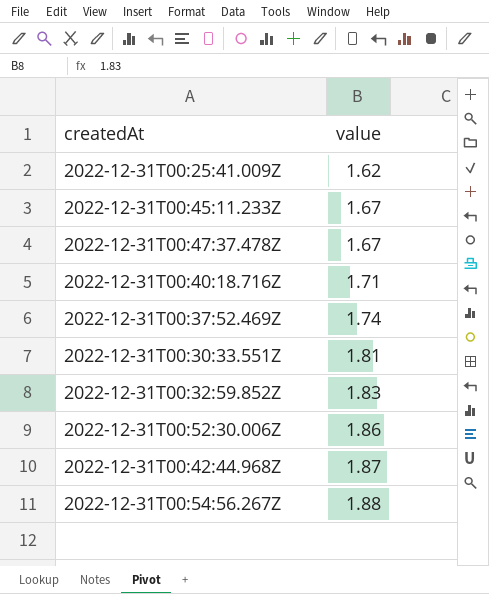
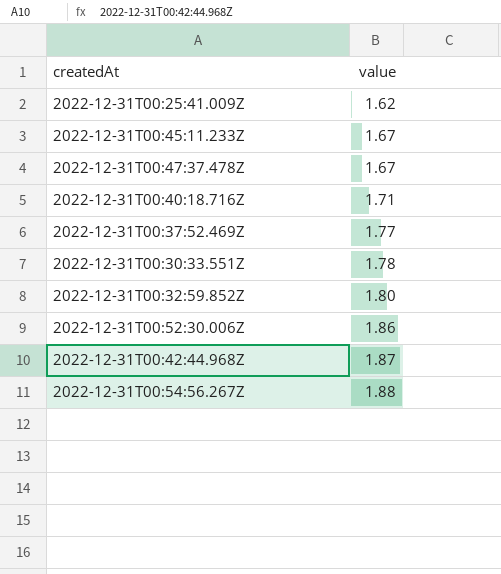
2022-12-31T00:37:52.469Z | value: 1.74 -> 1.77
2022-12-31T00:30:33.551Z | value: 1.81 -> 1.78
2022-12-31T00:32:59.852Z | value: 1.83 -> 1.80

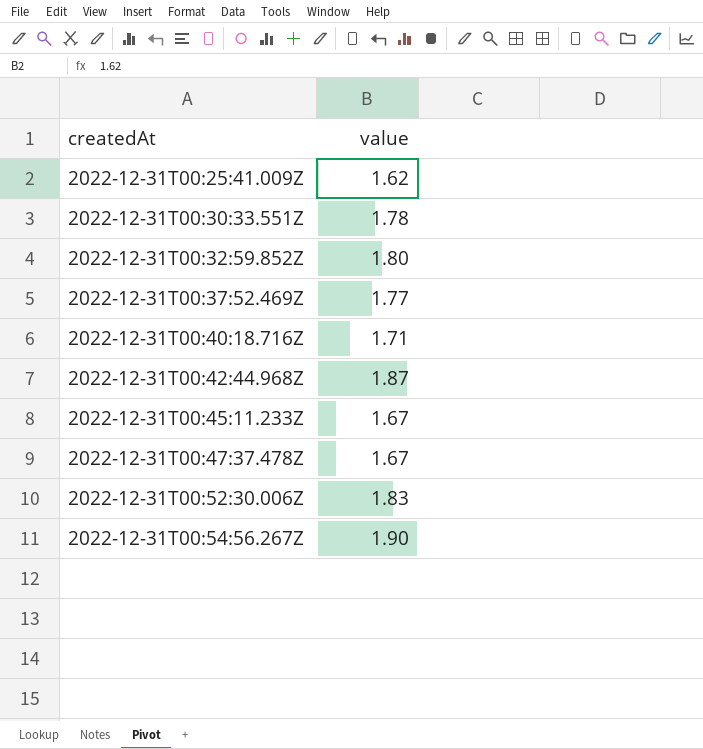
row order: value ascending -> createdAt ascending
2022-12-31T00:52:30.006Z | value: 1.86 -> 1.83
2022-12-31T00:54:56.267Z | value: 1.88 -> 1.90

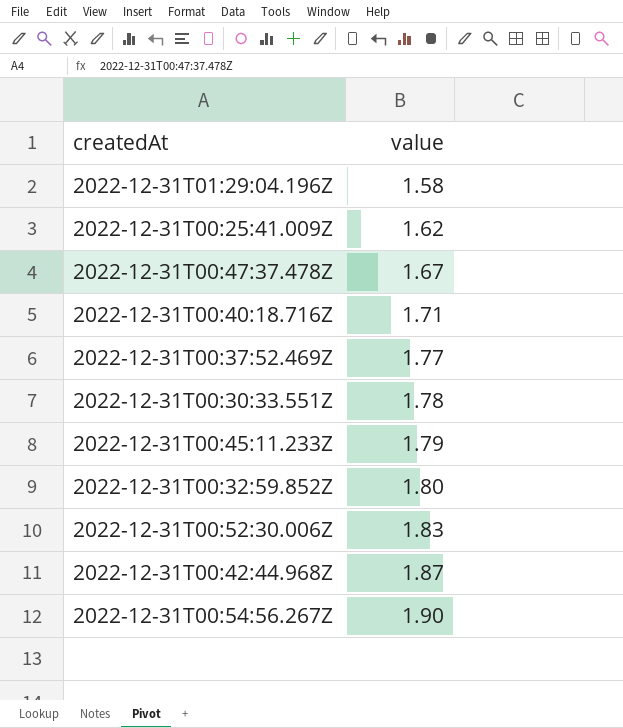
row order: createdAt ascending -> value ascending
row 2022-12-31T01:29:04.196Z: none -> 1.58
2022-12-31T00:45:11.233Z | value: 1.67 -> 1.79

